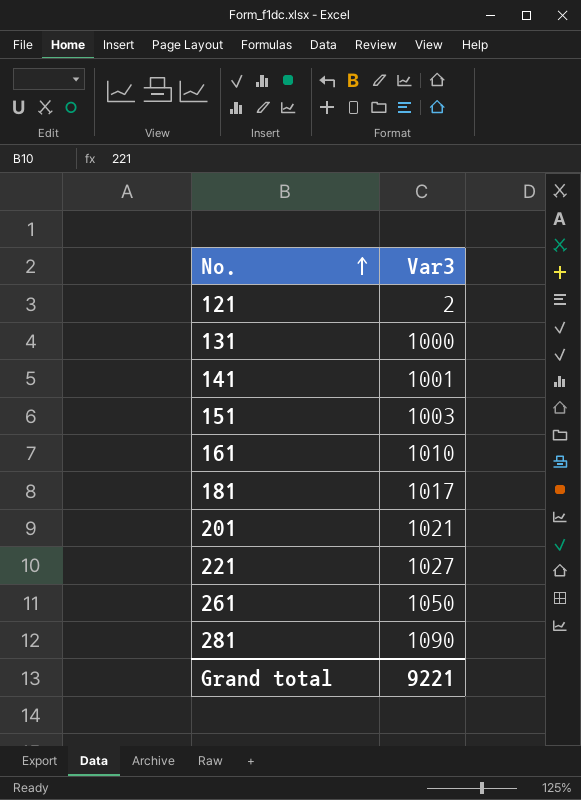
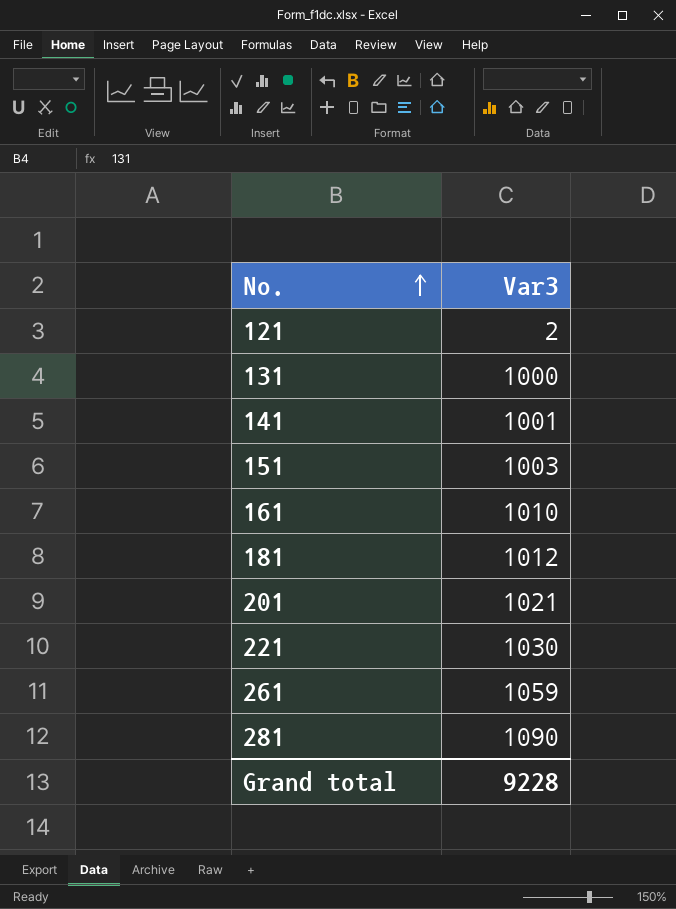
181 | Var3: 1017 -> 1012
221 | Var3: 1027 -> 1030
261 | Var3: 1050 -> 1059
Grand total | Var3: 9221 -> 9228

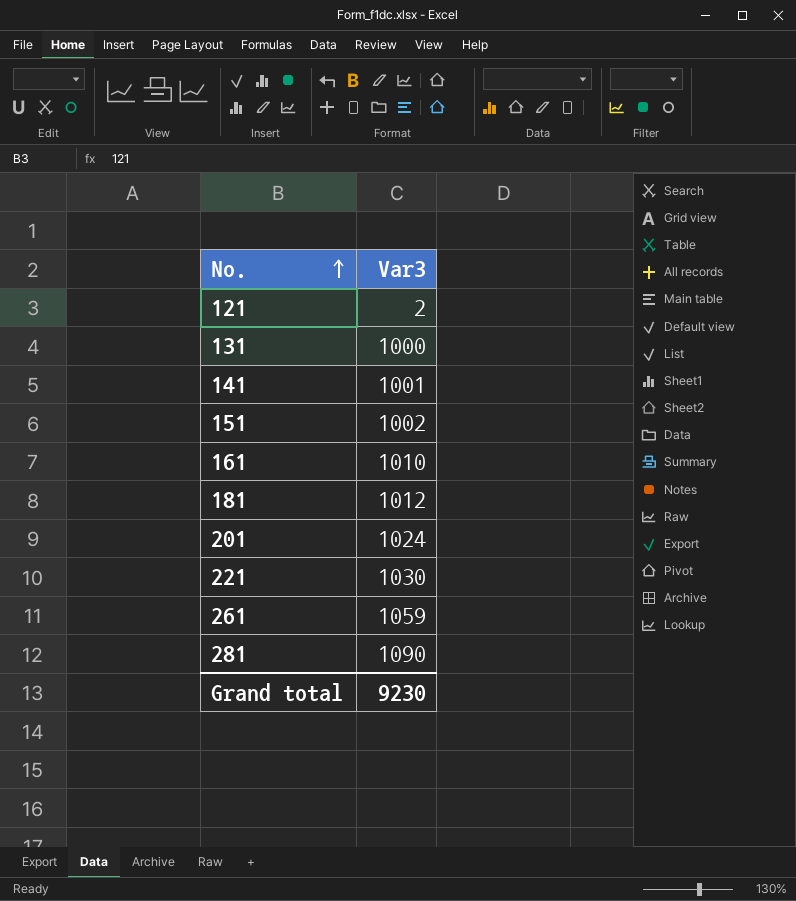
151 | Var3: 1003 -> 1002
201 | Var3: 1021 -> 1024
Grand total | Var3: 9228 -> 9230

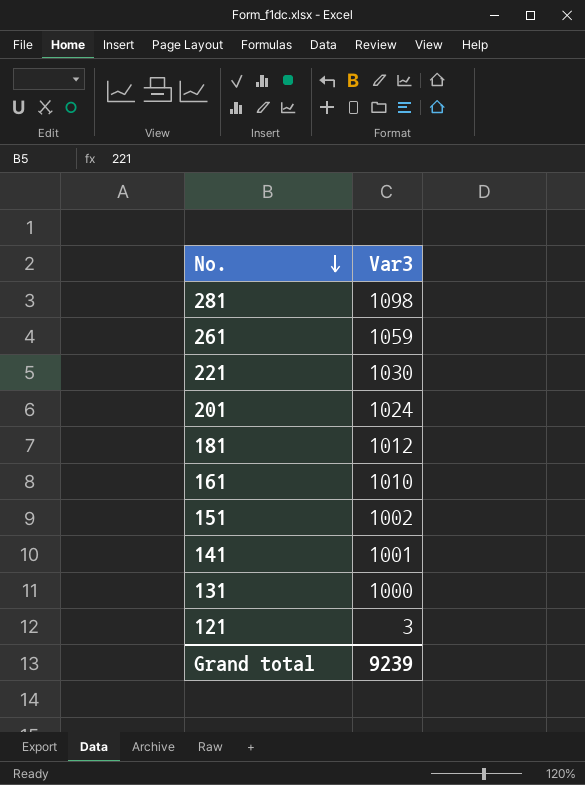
row order: No. ascending -> No. descending
281 | Var3: 1090 -> 1098
121 | Var3: 2 -> 3
Grand total | Var3: 9230 -> 9239

